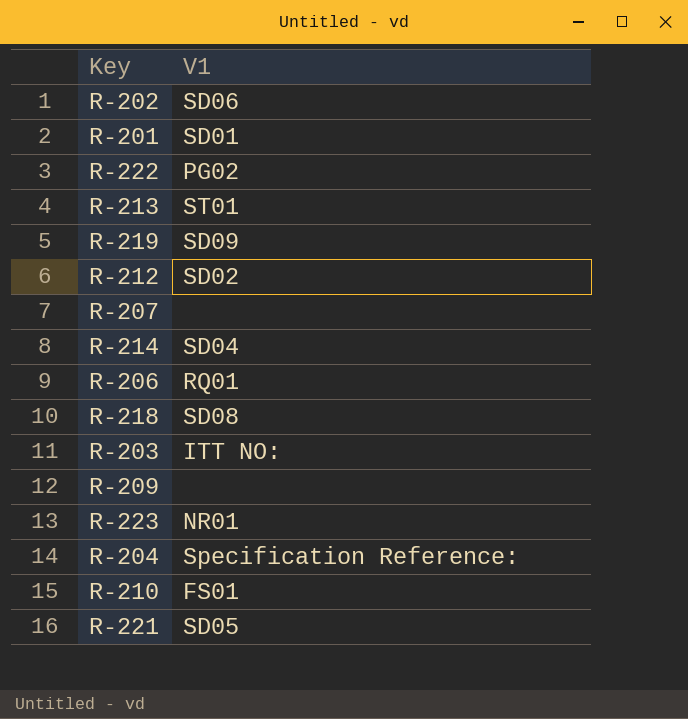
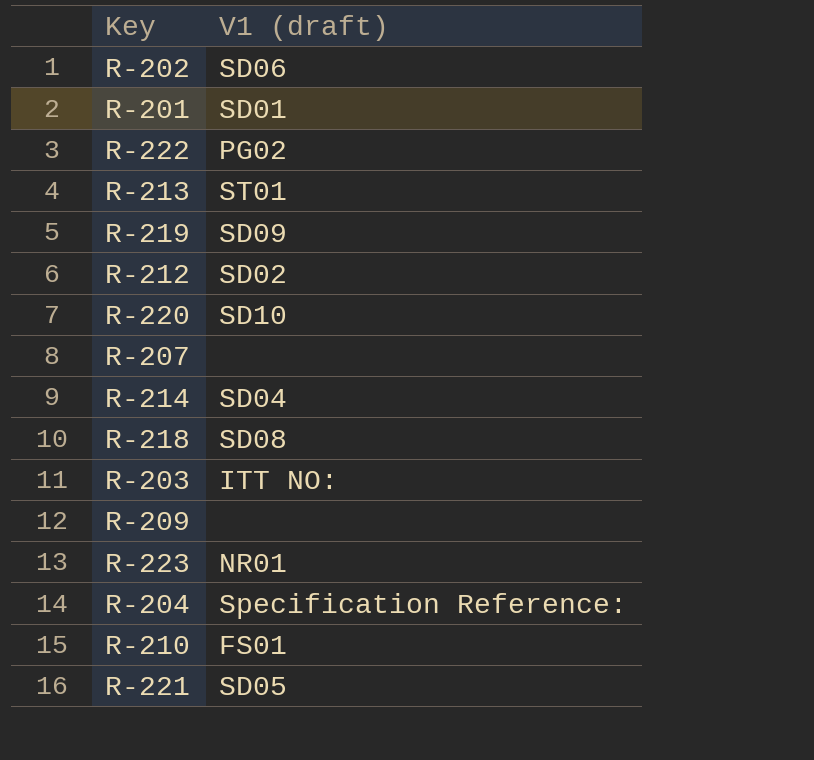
column name: V1 -> V1 (draft)
row R-206: RQ01 -> none
row R-220: none -> SD10

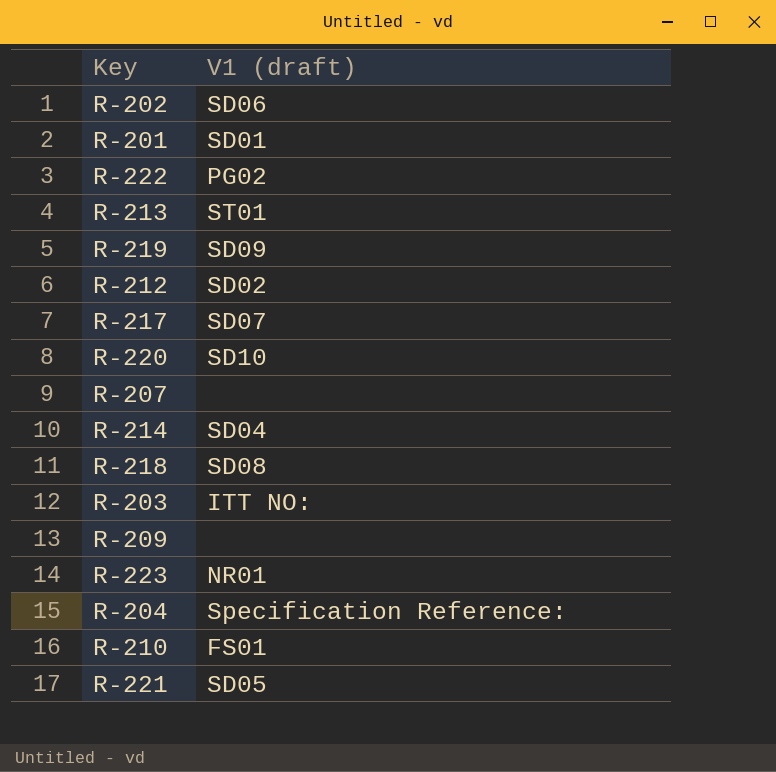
row R-217: none -> SD07

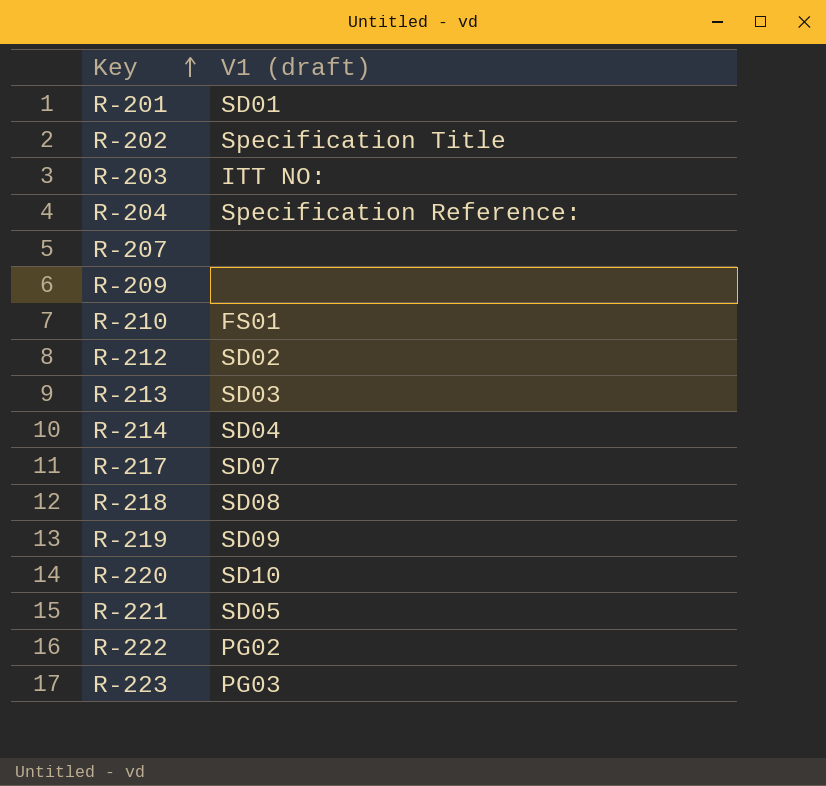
row order: none -> Key ascending
R-202 | V1 (draft): SD06 -> Specification Title
R-213 | V1 (draft): ST01 -> SD03
R-223 | V1 (draft): NR01 -> PG03

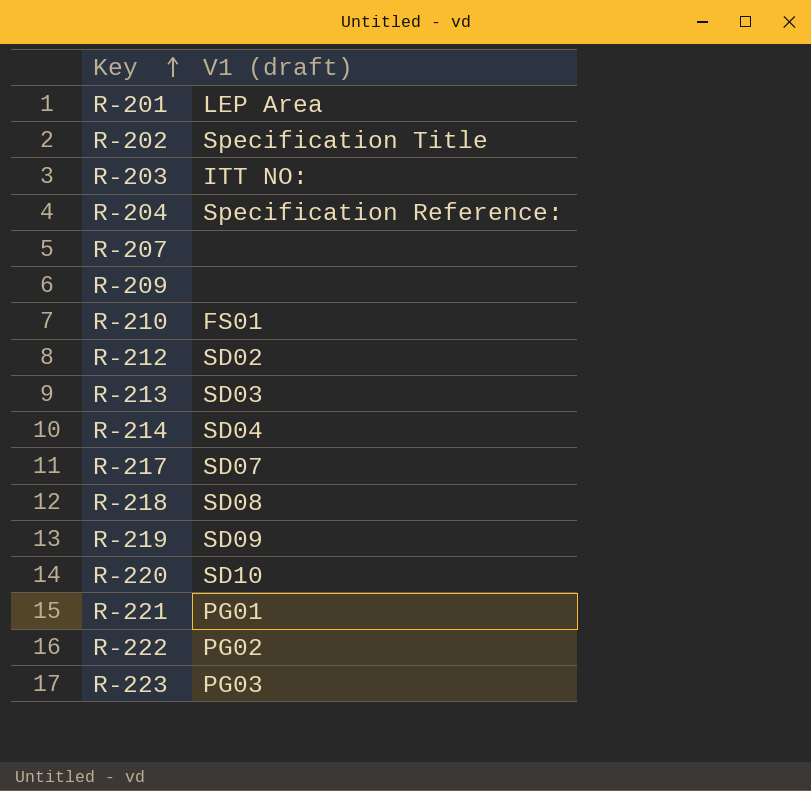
R-201 | V1 (draft): SD01 -> LEP Area
R-221 | V1 (draft): SD05 -> PG01

